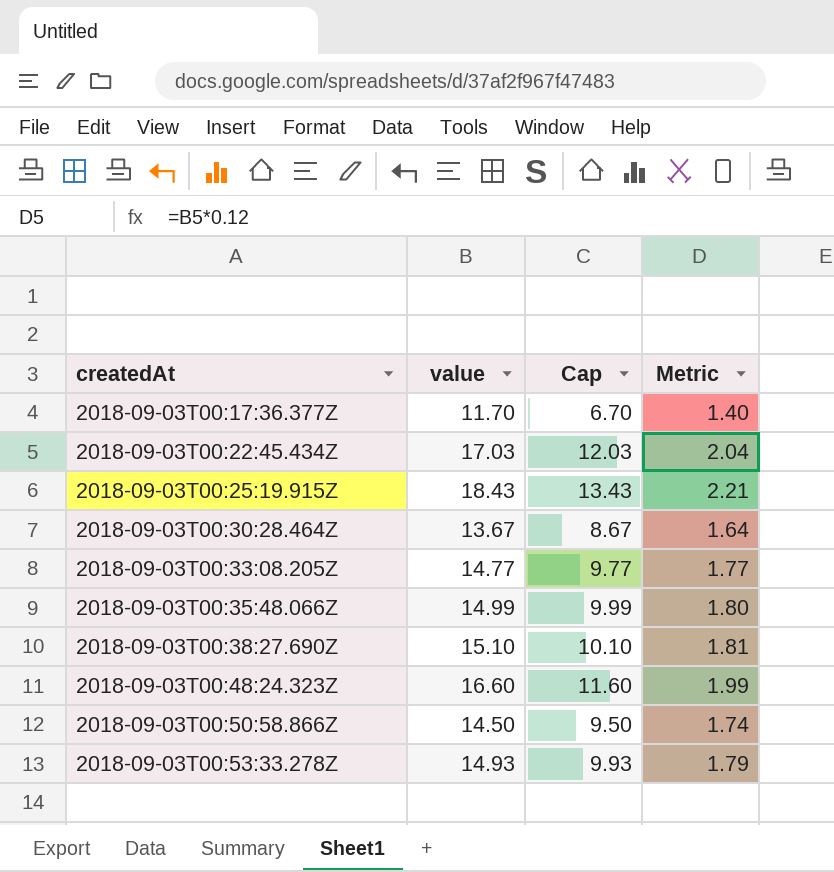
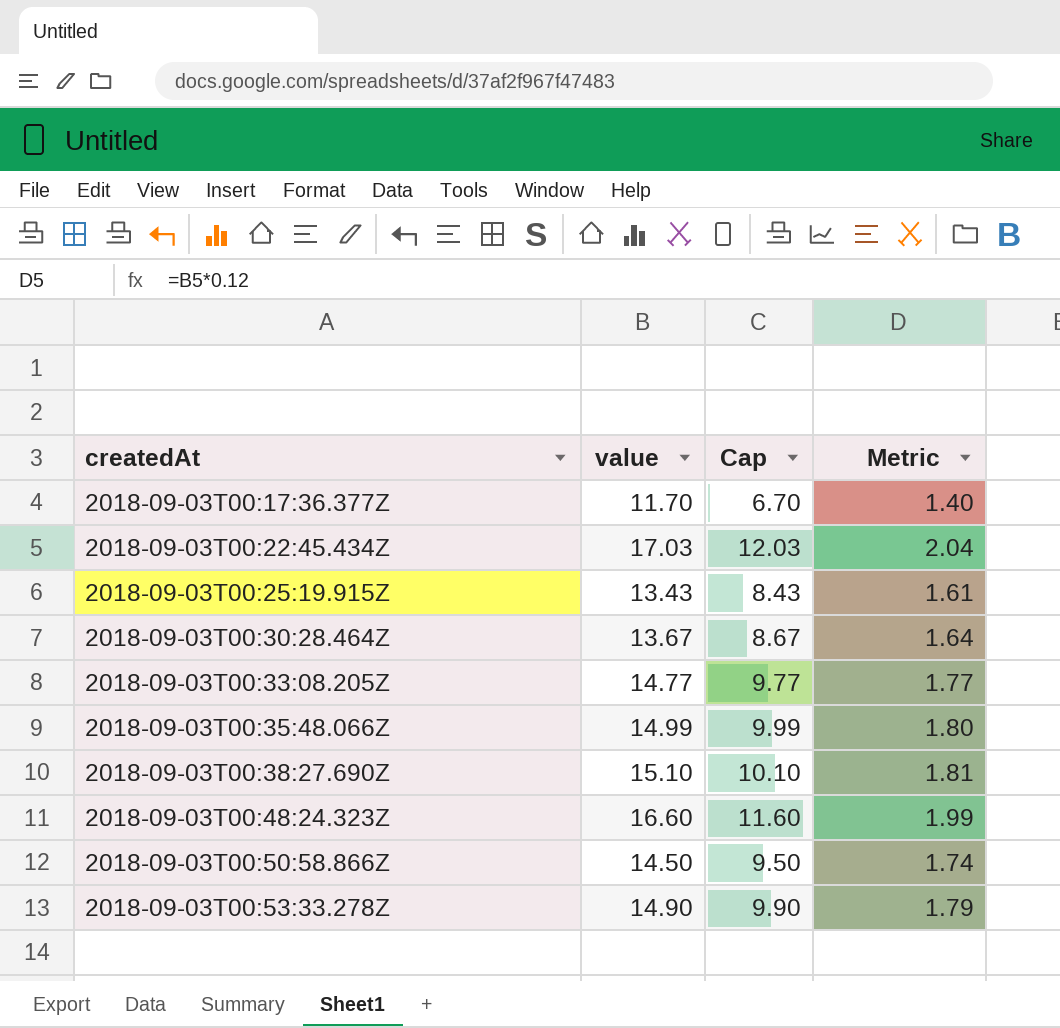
2018-09-03T00:25:19.915Z | value: 18.43 -> 13.43
2018-09-03T00:25:19.915Z | Cap: 13.43 -> 8.43
2018-09-03T00:25:19.915Z | Metric: 2.21 -> 1.61
2018-09-03T00:53:33.278Z | value: 14.93 -> 14.90
2018-09-03T00:53:33.278Z | Cap: 9.93 -> 9.90

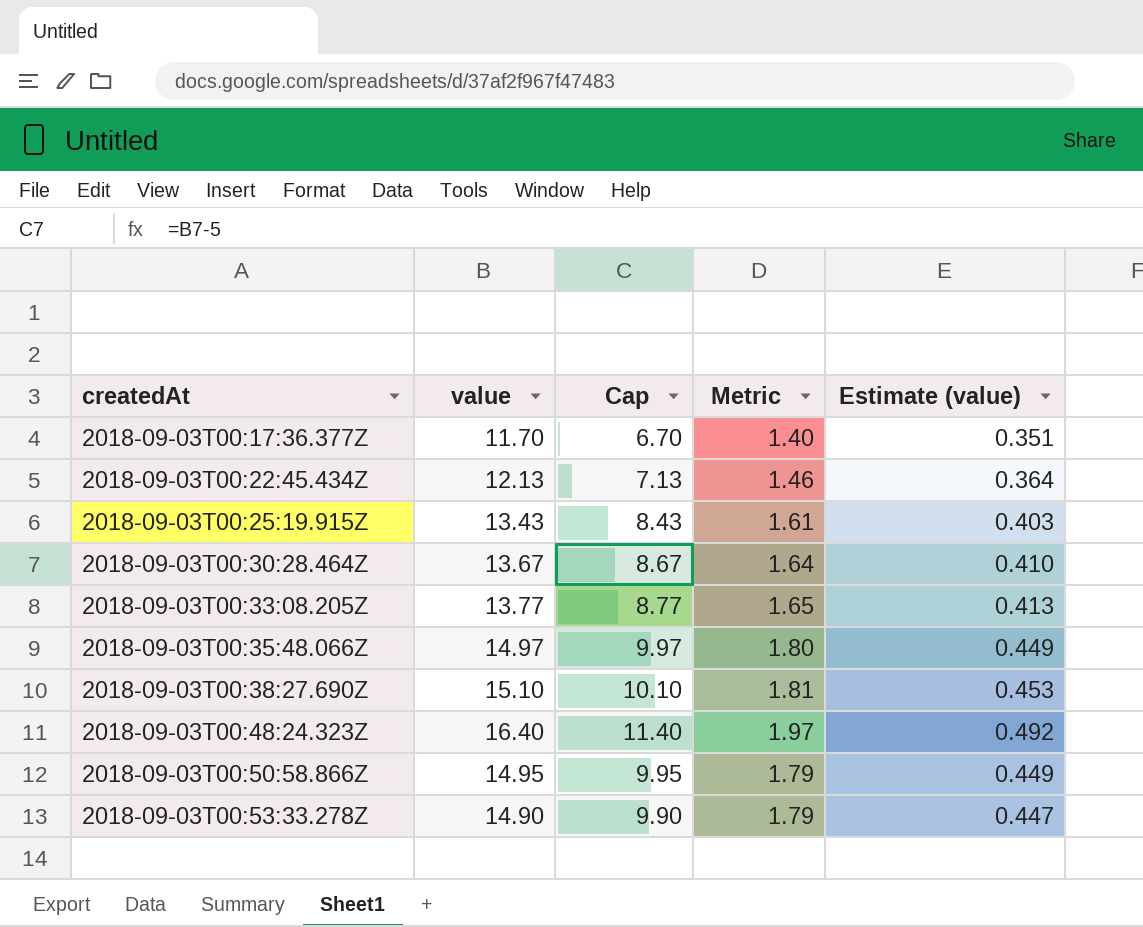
column Estimate (value) | formula: none -> [value] * 0.03
2018-09-03T00:22:45.434Z | value: 17.03 -> 12.13
2018-09-03T00:22:45.434Z | Cap: 12.03 -> 7.13
2018-09-03T00:22:45.434Z | Metric: 2.04 -> 1.46
2018-09-03T00:33:08.205Z | value: 14.77 -> 13.77
2018-09-03T00:33:08.205Z | Cap: 9.77 -> 8.77
2018-09-03T00:33:08.205Z | Metric: 1.77 -> 1.65
2018-09-03T00:35:48.066Z | value: 14.99 -> 14.97
2018-09-03T00:35:48.066Z | Cap: 9.99 -> 9.97
2018-09-03T00:48:24.323Z | value: 16.60 -> 16.40
2018-09-03T00:48:24.323Z | Cap: 11.60 -> 11.40
2018-09-03T00:48:24.323Z | Metric: 1.99 -> 1.97
2018-09-03T00:50:58.866Z | value: 14.50 -> 14.95
2018-09-03T00:50:58.866Z | Cap: 9.50 -> 9.95
2018-09-03T00:50:58.866Z | Metric: 1.74 -> 1.79

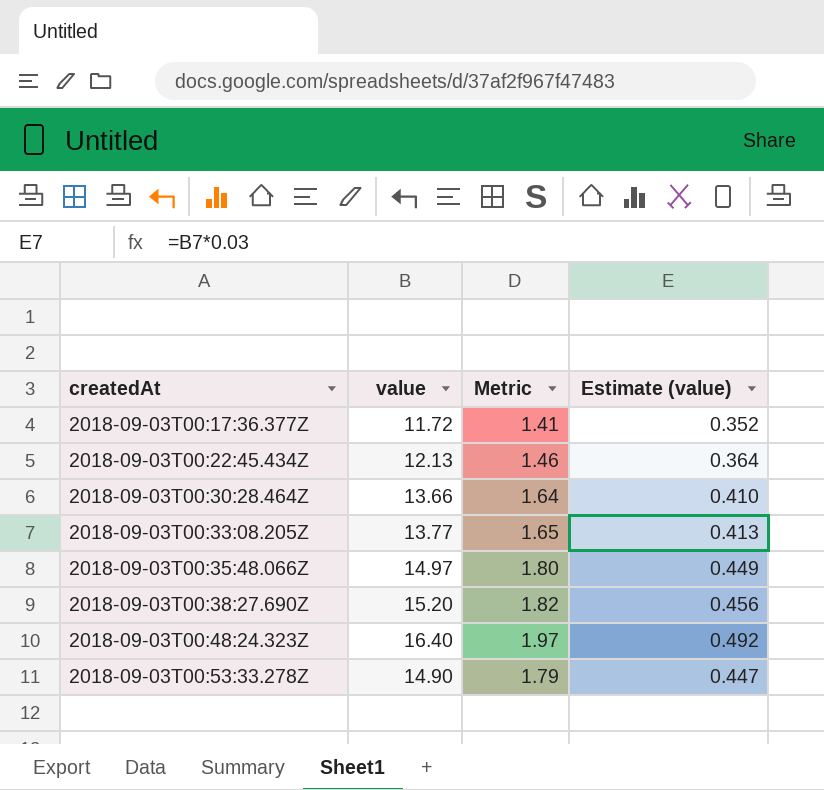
column Cap | formula: [value] - 5 -> none
row 2018-09-03T00:25:19.915Z: 13.43 | 8.43 | 1.61 | 0.403 -> none
row 2018-09-03T00:50:58.866Z: 14.95 | 9.95 | 1.79 | 0.449 -> none
2018-09-03T00:17:36.377Z | value: 11.70 -> 11.72
2018-09-03T00:17:36.377Z | Metric: 1.40 -> 1.41
2018-09-03T00:17:36.377Z | Estimate (value): 0.351 -> 0.352
2018-09-03T00:30:28.464Z | value: 13.67 -> 13.66
2018-09-03T00:38:27.690Z | value: 15.10 -> 15.20
2018-09-03T00:38:27.690Z | Metric: 1.81 -> 1.82
2018-09-03T00:38:27.690Z | Estimate (value): 0.453 -> 0.456

